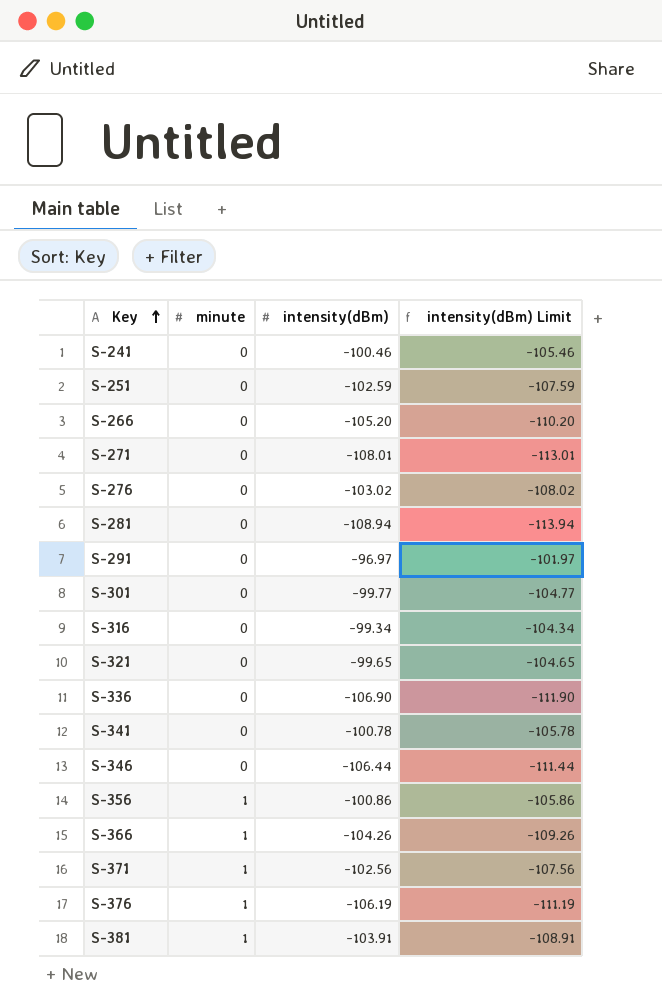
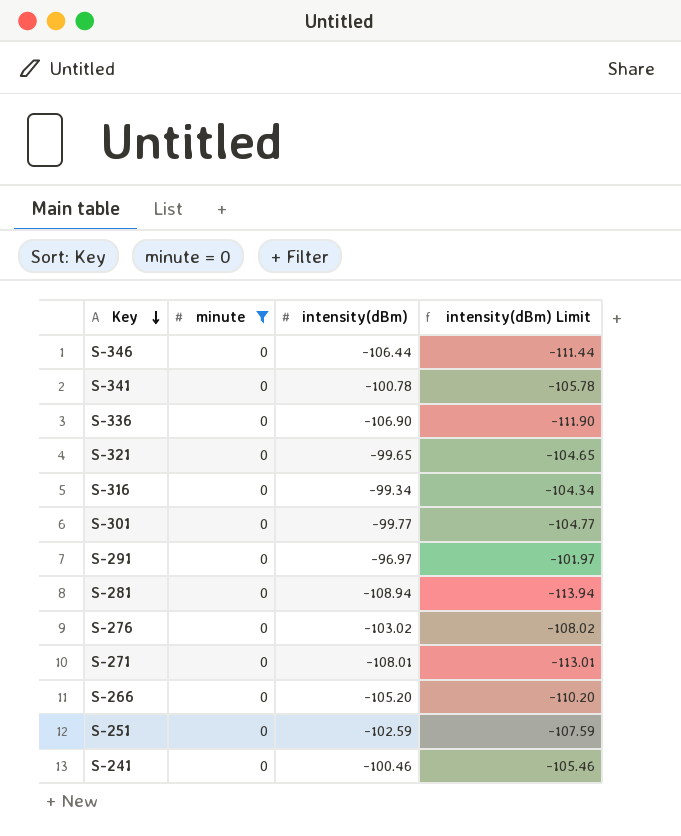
filter: none -> minute = 0
row order: Key ascending -> Key descending

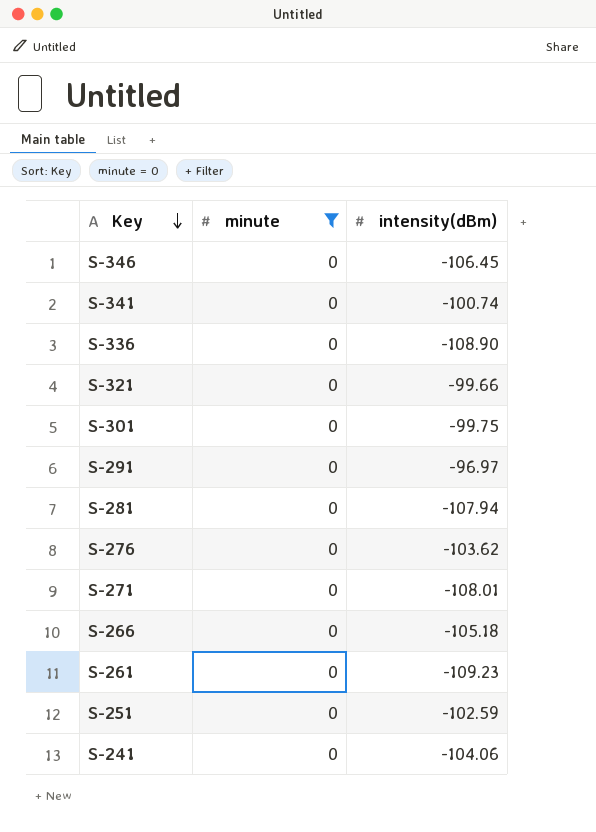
column intensity(dBm) Limit | formula: [intensity(dBm)] - 5 -> none
row S-316: 0 | -99.34 | -104.34 -> none
S-346 | intensity(dBm): -106.44 -> -106.45
S-341 | intensity(dBm): -100.78 -> -100.74
S-336 | intensity(dBm): -106.90 -> -108.90
S-321 | intensity(dBm): -99.65 -> -99.66
S-301 | intensity(dBm): -99.77 -> -99.75
S-281 | intensity(dBm): -108.94 -> -107.94
S-276 | intensity(dBm): -103.02 -> -103.62
S-266 | intensity(dBm): -105.20 -> -105.18
row S-261: none -> 0 | -109.23
S-241 | intensity(dBm): -100.46 -> -104.06

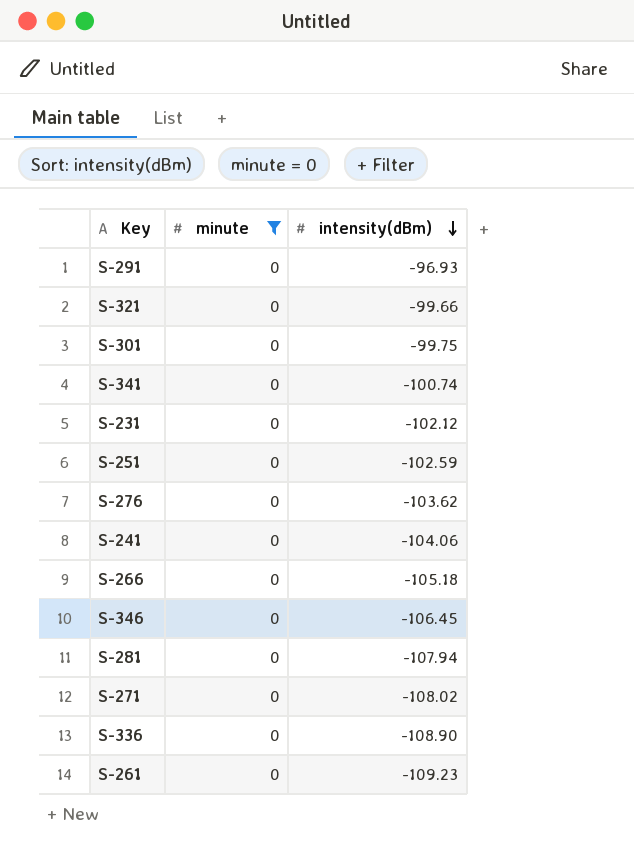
row order: Key descending -> intensity(dBm) descending
S-291 | intensity(dBm): -96.97 -> -96.93
row S-231: none -> 0 | -102.12
S-271 | intensity(dBm): -108.01 -> -108.02

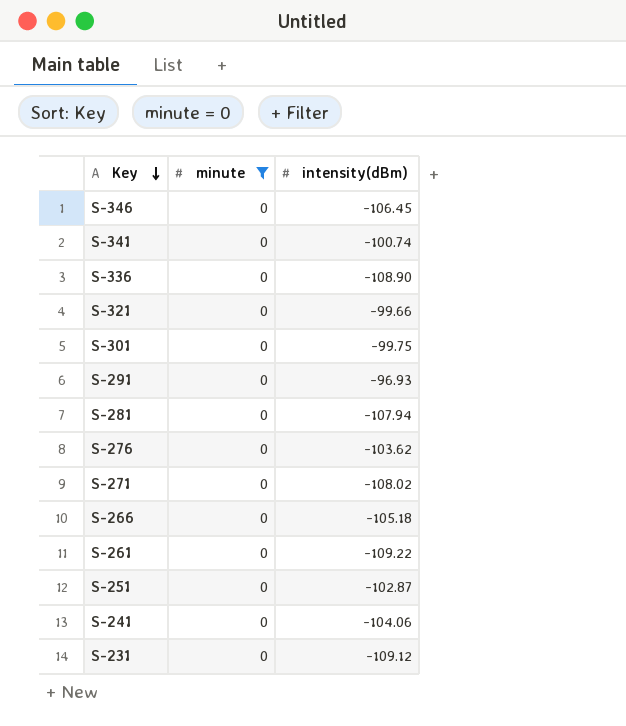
row order: intensity(dBm) descending -> Key descending
S-261 | intensity(dBm): -109.23 -> -109.22
S-251 | intensity(dBm): -102.59 -> -102.87
S-231 | intensity(dBm): -102.12 -> -109.12

